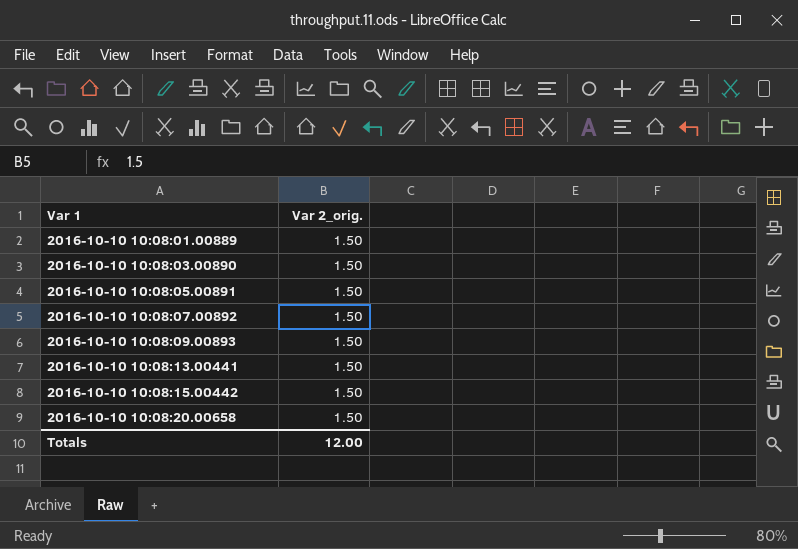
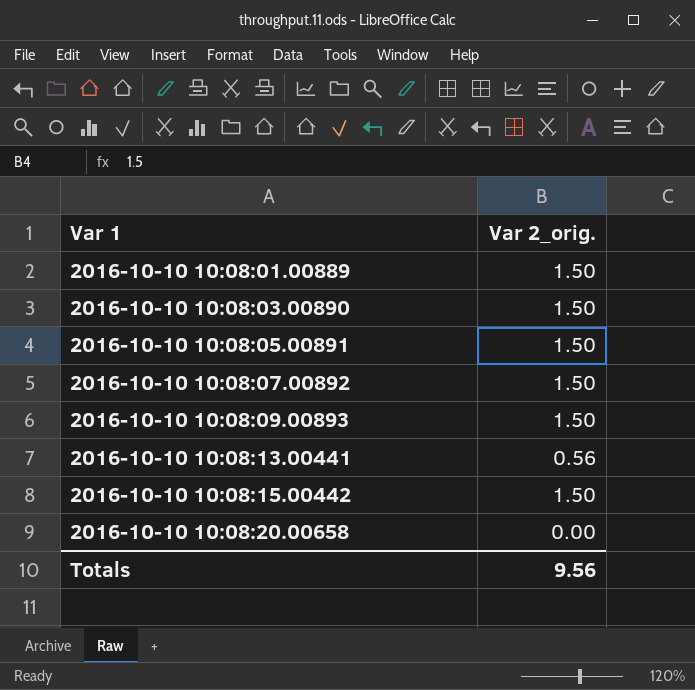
2016-10-10 10:08:13.00441 | Var 2_orig.: 1.50 -> 0.56
2016-10-10 10:08:20.00658 | Var 2_orig.: 1.50 -> 0.00
Totals | Var 2_orig.: 12.00 -> 9.56

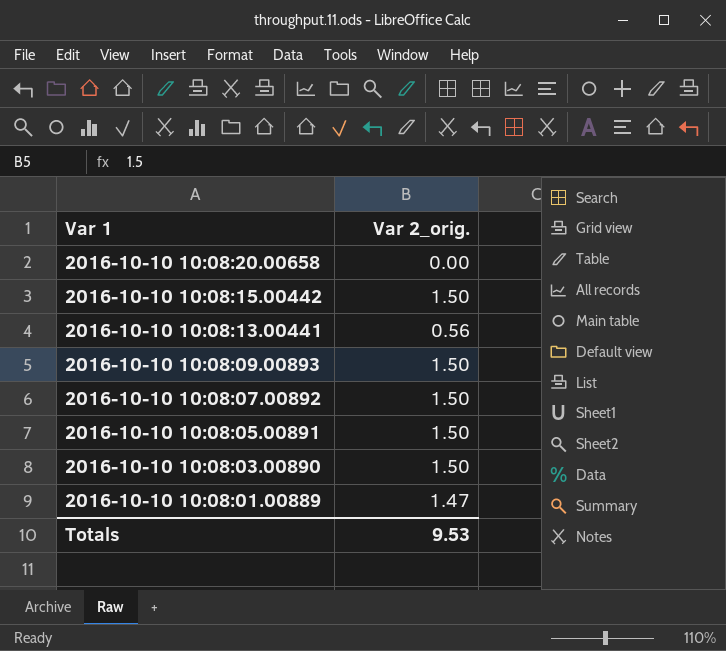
row order: Var 1 ascending -> Var 1 descending
2016-10-10 10:08:01.00889 | Var 2_orig.: 1.50 -> 1.47
Totals | Var 2_orig.: 9.56 -> 9.53

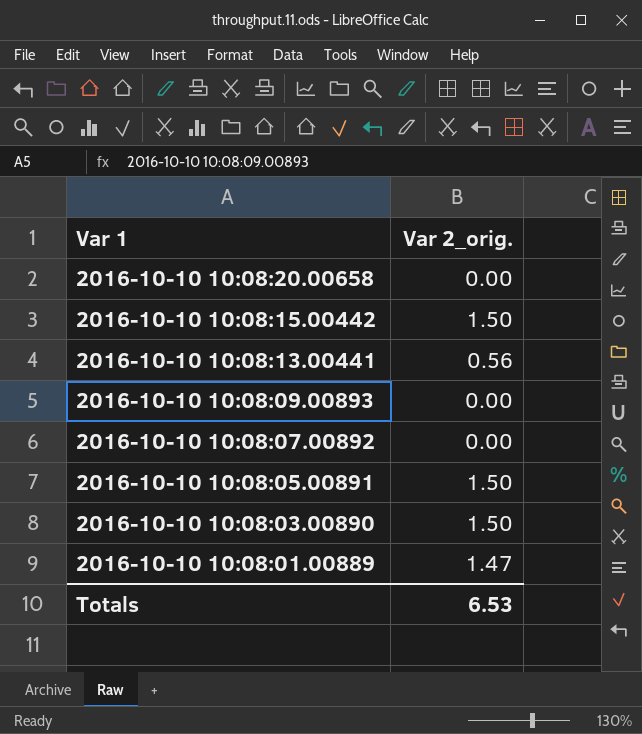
2016-10-10 10:08:09.00893 | Var 2_orig.: 1.50 -> 0.00
2016-10-10 10:08:07.00892 | Var 2_orig.: 1.50 -> 0.00
Totals | Var 2_orig.: 9.53 -> 6.53

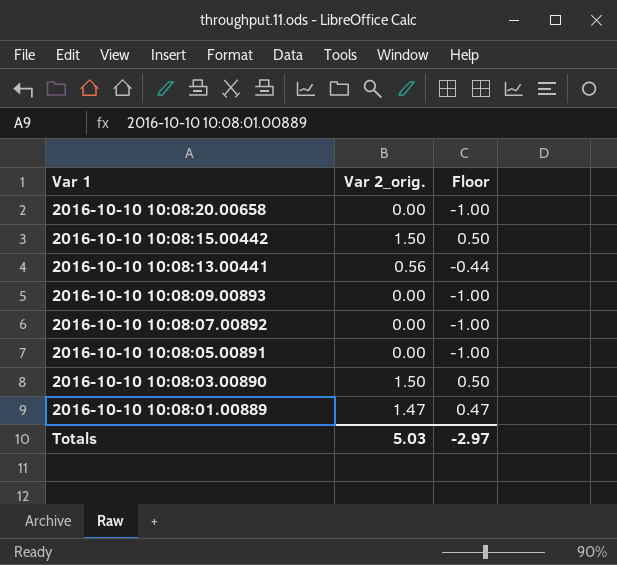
column Floor | formula: none -> [Var 2_orig.] - 1
2016-10-10 10:08:05.00891 | Var 2_orig.: 1.50 -> 0.00
Totals | Var 2_orig.: 6.53 -> 5.03

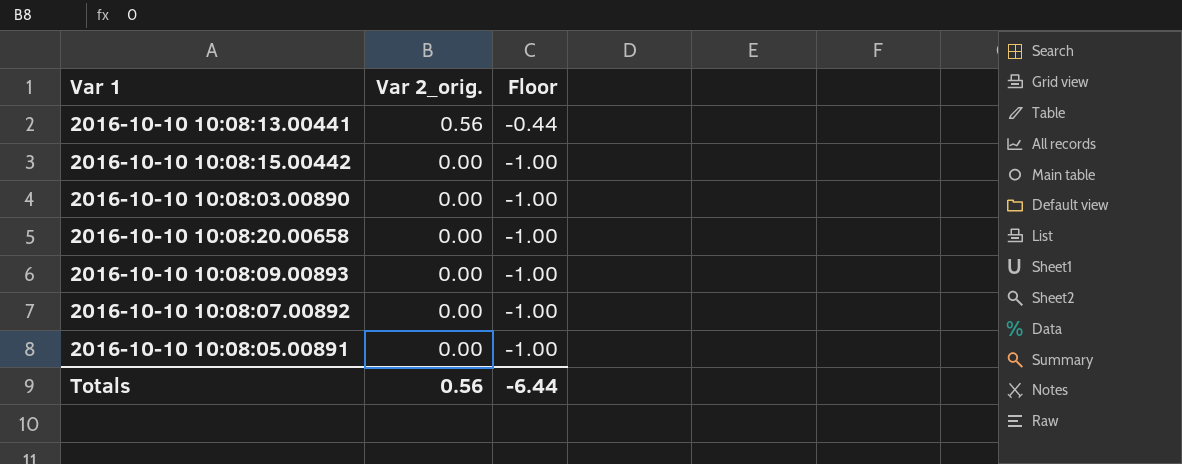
row order: Var 1 descending -> Var 2_orig. descending
row 2016-10-10 10:08:01.00889: 1.47 | 0.47 -> none
2016-10-10 10:08:15.00442 | Var 2_orig.: 1.50 -> 0.00
2016-10-10 10:08:15.00442 | Floor: 0.50 -> -1.00
2016-10-10 10:08:03.00890 | Var 2_orig.: 1.50 -> 0.00
2016-10-10 10:08:03.00890 | Floor: 0.50 -> -1.00
Totals | Var 2_orig.: 5.03 -> 0.56
Totals | Floor: -2.97 -> -6.44

